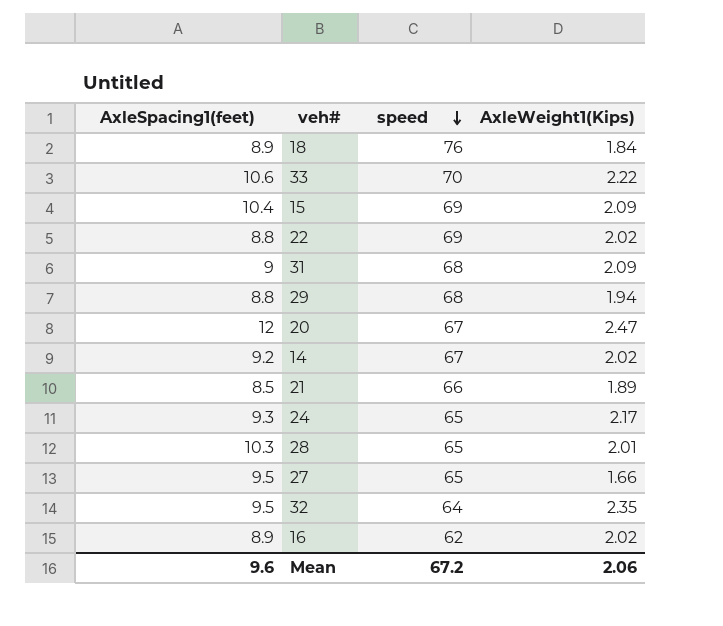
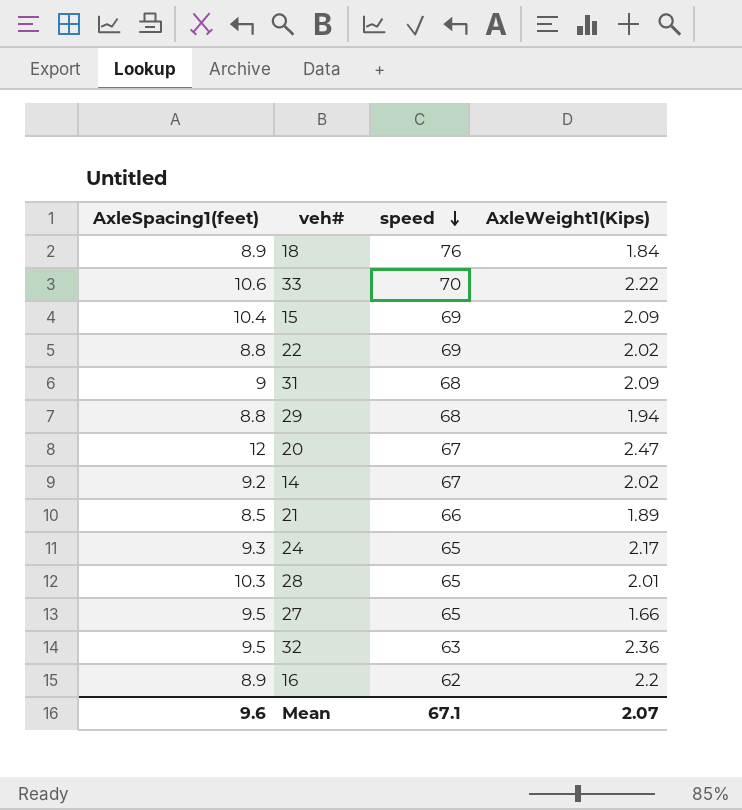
32 | speed: 64 -> 63
32 | AxleWeight1(Kips): 2.35 -> 2.36
16 | AxleWeight1(Kips): 2.02 -> 2.2
Mean | speed: 67.2 -> 67.1
Mean | AxleWeight1(Kips): 2.06 -> 2.07

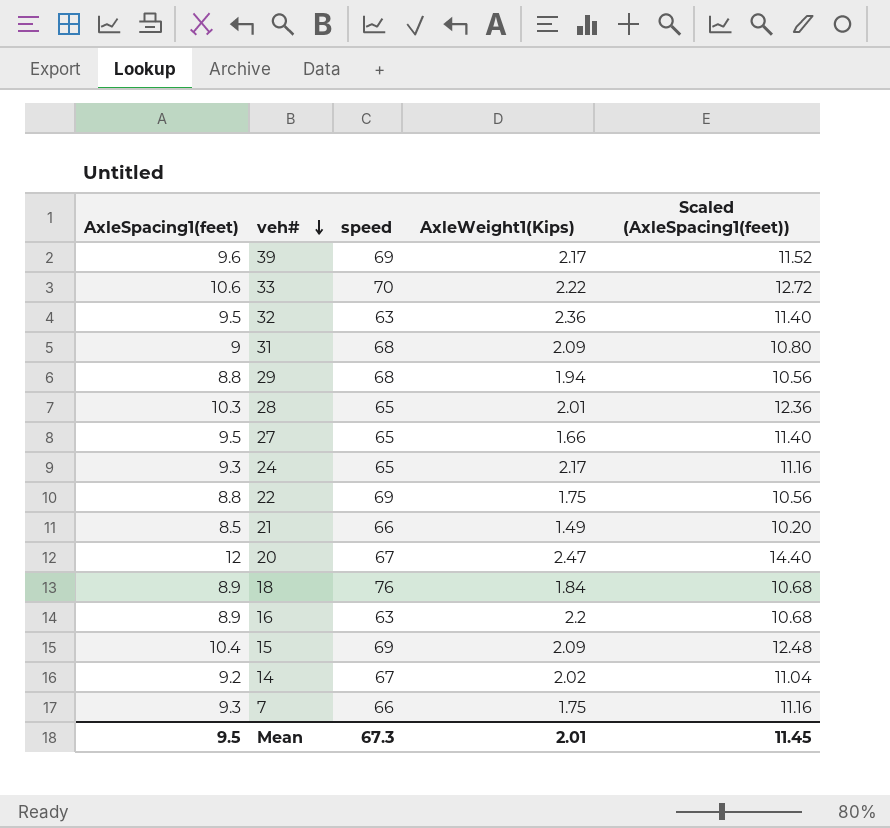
row order: speed descending -> veh# descending
column Scaled (AxleSpacing1(feet)) | formula: none -> [AxleSpacing1(feet)] * 1.2
row 39: none -> 9.6 | 69 | 2.17 | 11.52
22 | AxleWeight1(Kips): 2.02 -> 1.75
21 | AxleWeight1(Kips): 1.89 -> 1.49
16 | speed: 62 -> 63
row 7: none -> 9.3 | 66 | 1.75 | 11.16
Mean | AxleSpacing1(feet): 9.6 -> 9.5
Mean | speed: 67.1 -> 67.3
Mean | AxleWeight1(Kips): 2.07 -> 2.01

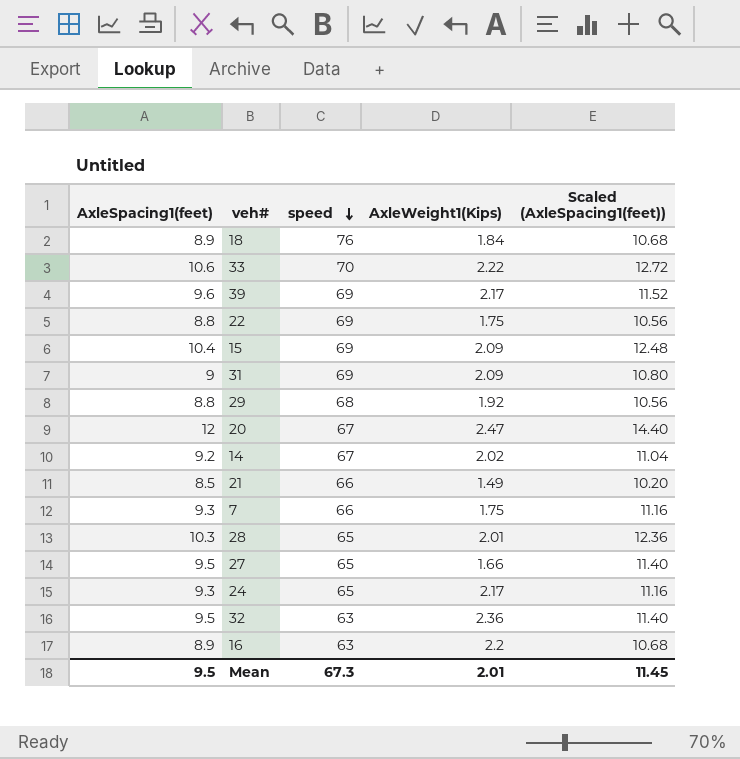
row order: veh# descending -> speed descending
31 | speed: 68 -> 69
29 | AxleWeight1(Kips): 1.94 -> 1.92

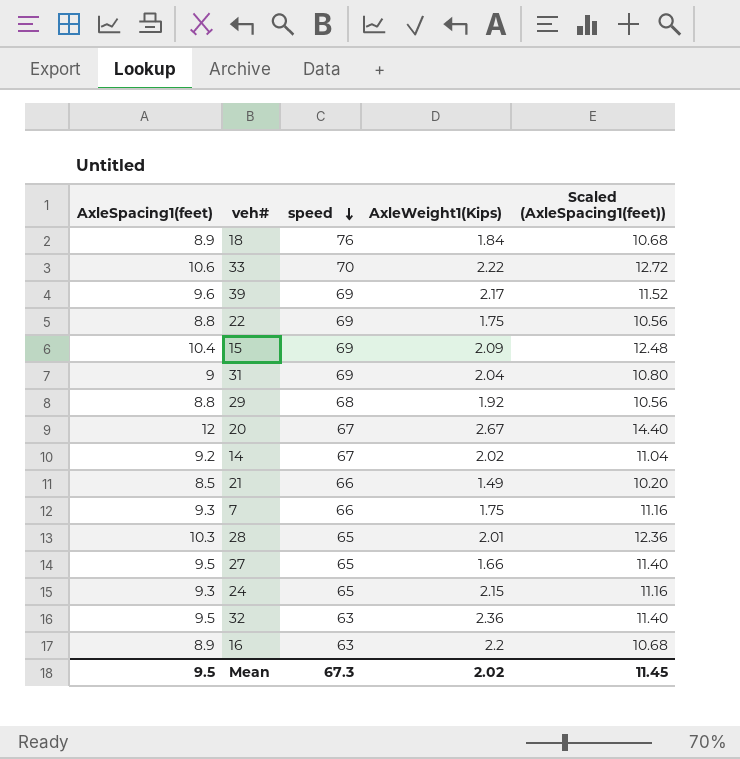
31 | AxleWeight1(Kips): 2.09 -> 2.04
20 | AxleWeight1(Kips): 2.47 -> 2.67
24 | AxleWeight1(Kips): 2.17 -> 2.15
Mean | AxleWeight1(Kips): 2.01 -> 2.02

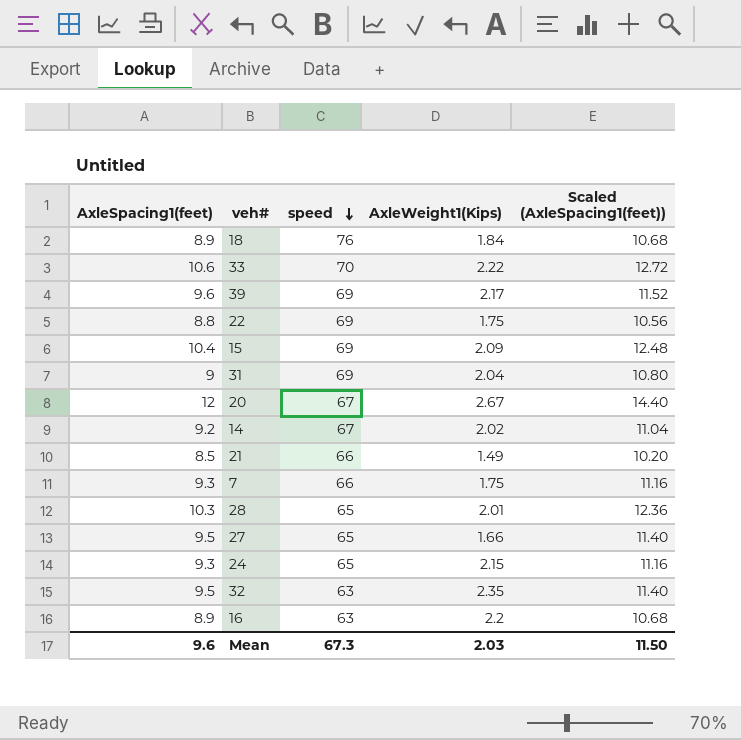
row 29: 8.8 | 68 | 1.92 | 10.56 -> none
32 | AxleWeight1(Kips): 2.36 -> 2.35
Mean | AxleSpacing1(feet): 9.5 -> 9.6
Mean | AxleWeight1(Kips): 2.02 -> 2.03
Mean | Scaled (AxleSpacing1(feet)): 11.45 -> 11.50

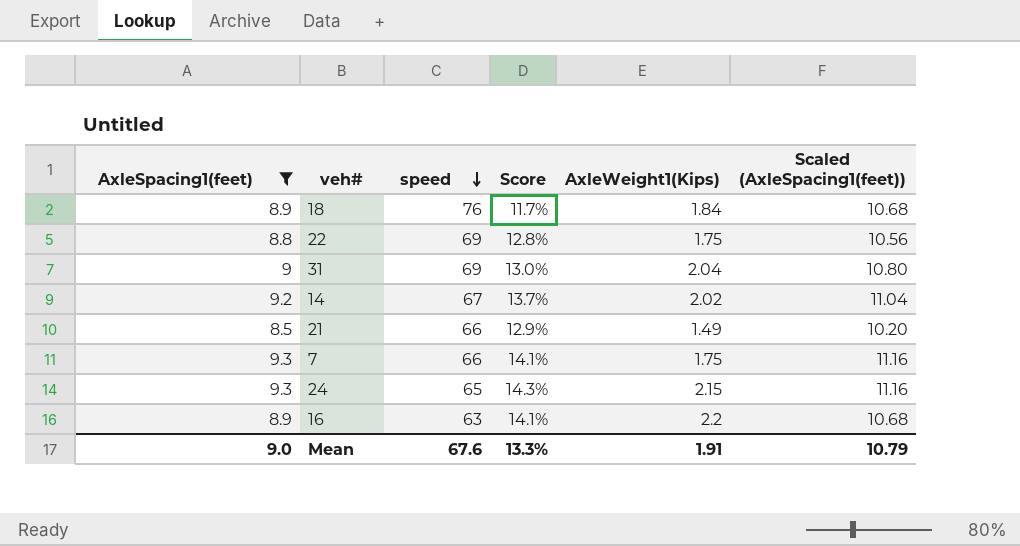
filter: none -> AxleSpacing1(feet) <= 9.3
column Score | formula: none -> [AxleSpacing1(feet)] / [speed]
Mean | AxleSpacing1(feet): 9.6 -> 9.0
Mean | speed: 67.3 -> 67.6
Mean | AxleWeight1(Kips): 2.03 -> 1.91
Mean | Scaled (AxleSpacing1(feet)): 11.50 -> 10.79

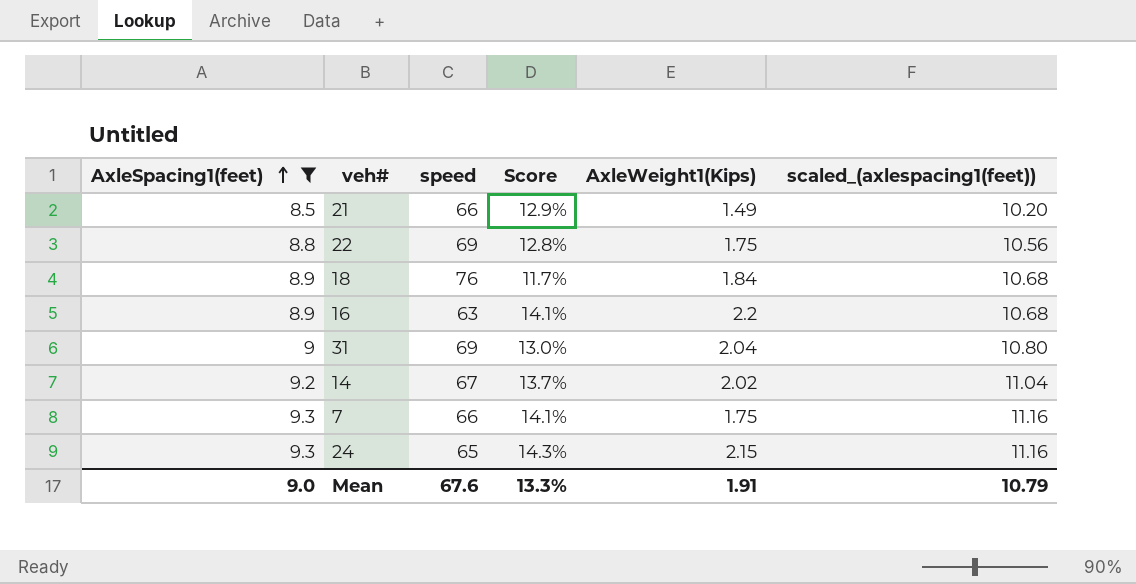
row order: speed descending -> AxleSpacing1(feet) ascending
column name: Scaled (AxleSpacing1(feet)) -> scaled_(axlespacing1(feet))

